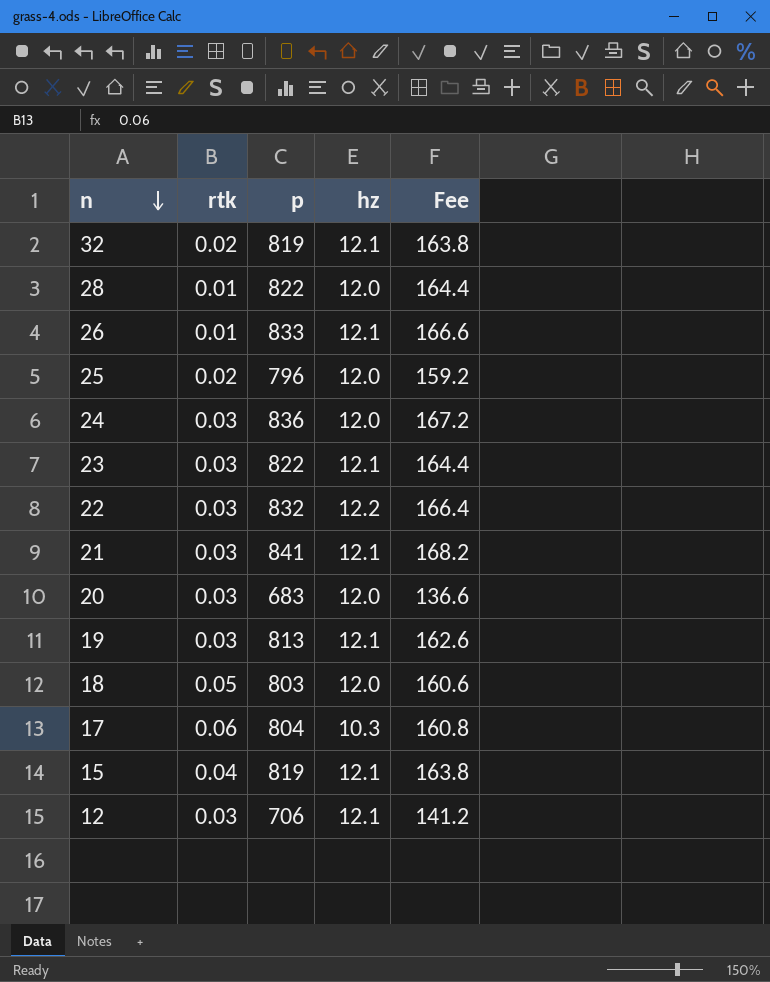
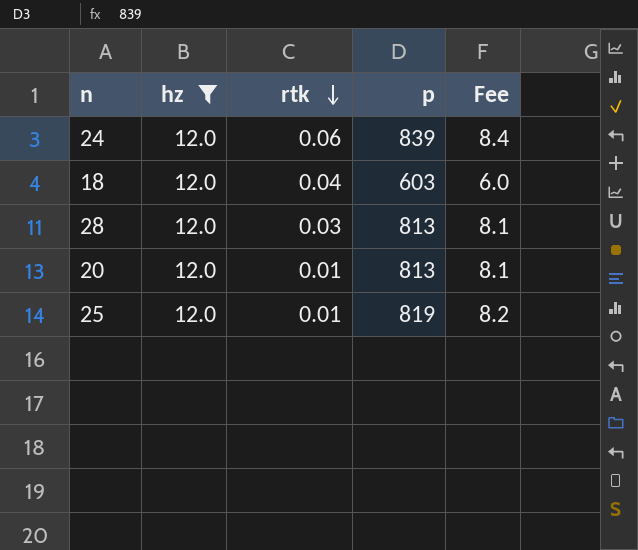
filter: none -> hz = 12.0
row order: n descending -> rtk descending
column hz | position: 4 -> 2
column Fee | formula: [p] * 0.2 -> [p] * 0.01
24 | rtk: 0.03 -> 0.06
24 | p: 836 -> 839
18 | rtk: 0.05 -> 0.04
18 | p: 803 -> 603
28 | rtk: 0.01 -> 0.03
28 | p: 822 -> 813
20 | rtk: 0.03 -> 0.01
20 | p: 683 -> 813
25 | rtk: 0.02 -> 0.01
25 | p: 796 -> 819

